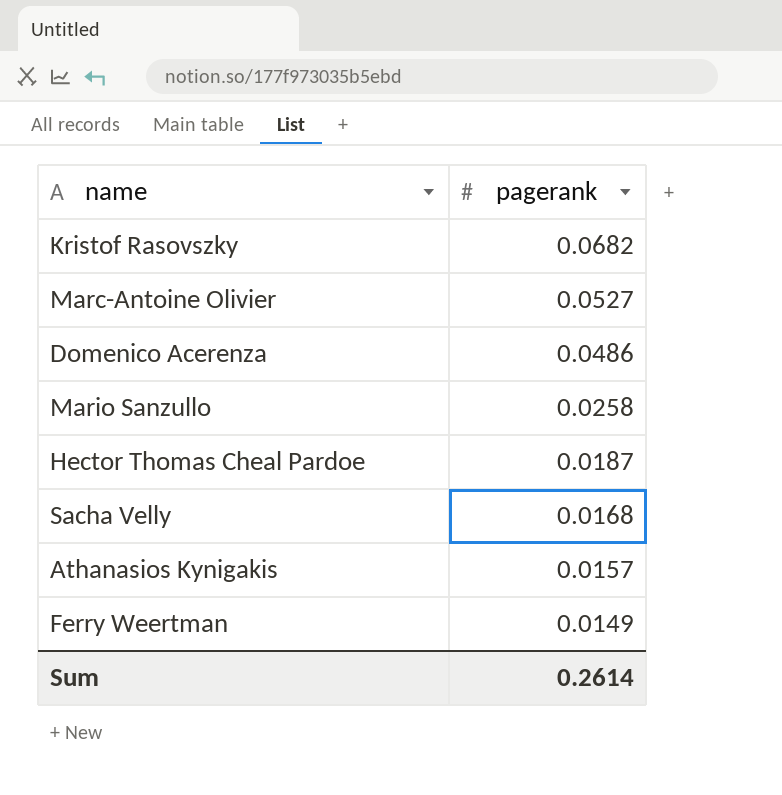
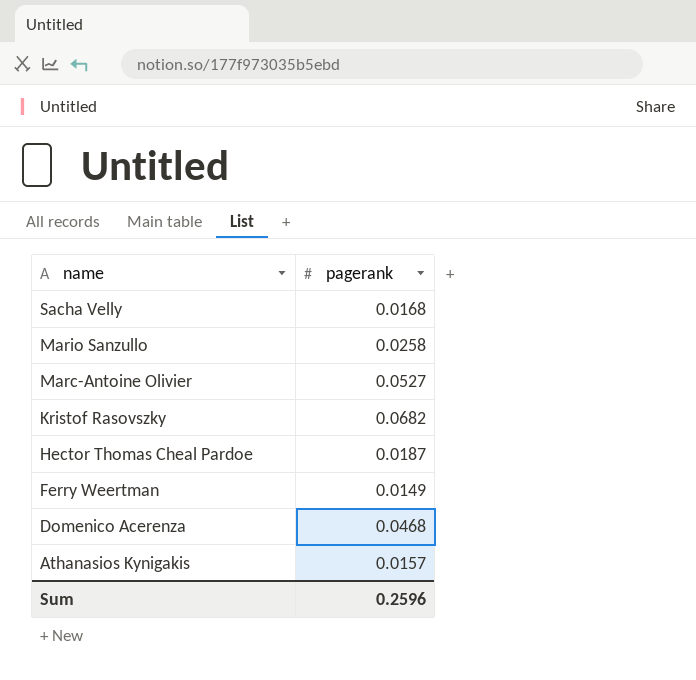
row order: pagerank descending -> name descending
Domenico Acerenza | pagerank: 0.0486 -> 0.0468
Sum | pagerank: 0.2614 -> 0.2596

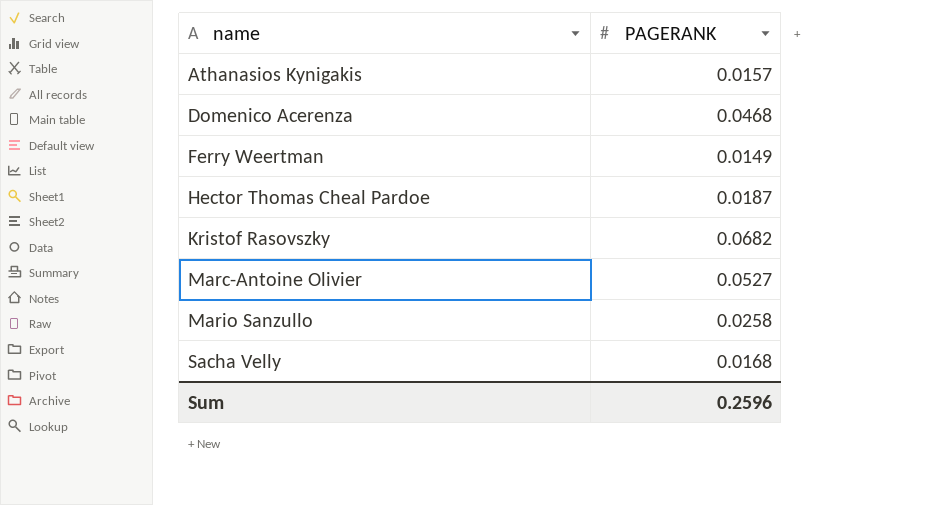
row order: name descending -> name ascending
column name: pagerank -> PAGERANK

